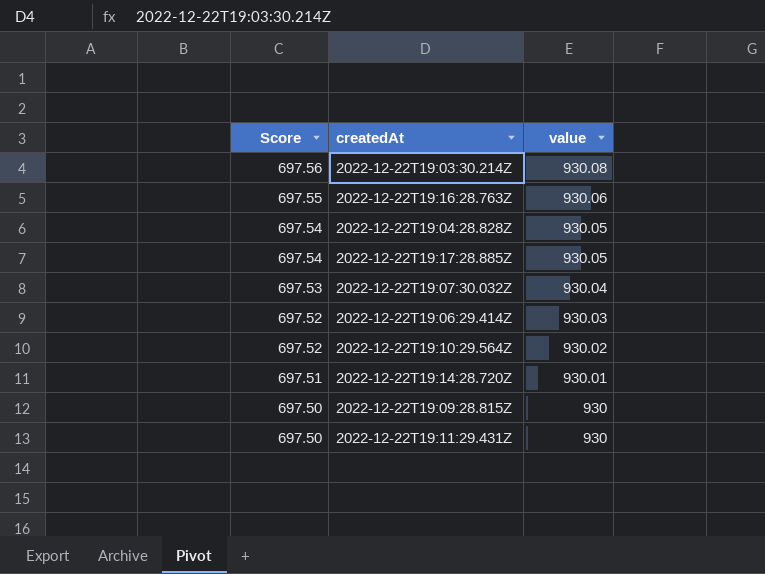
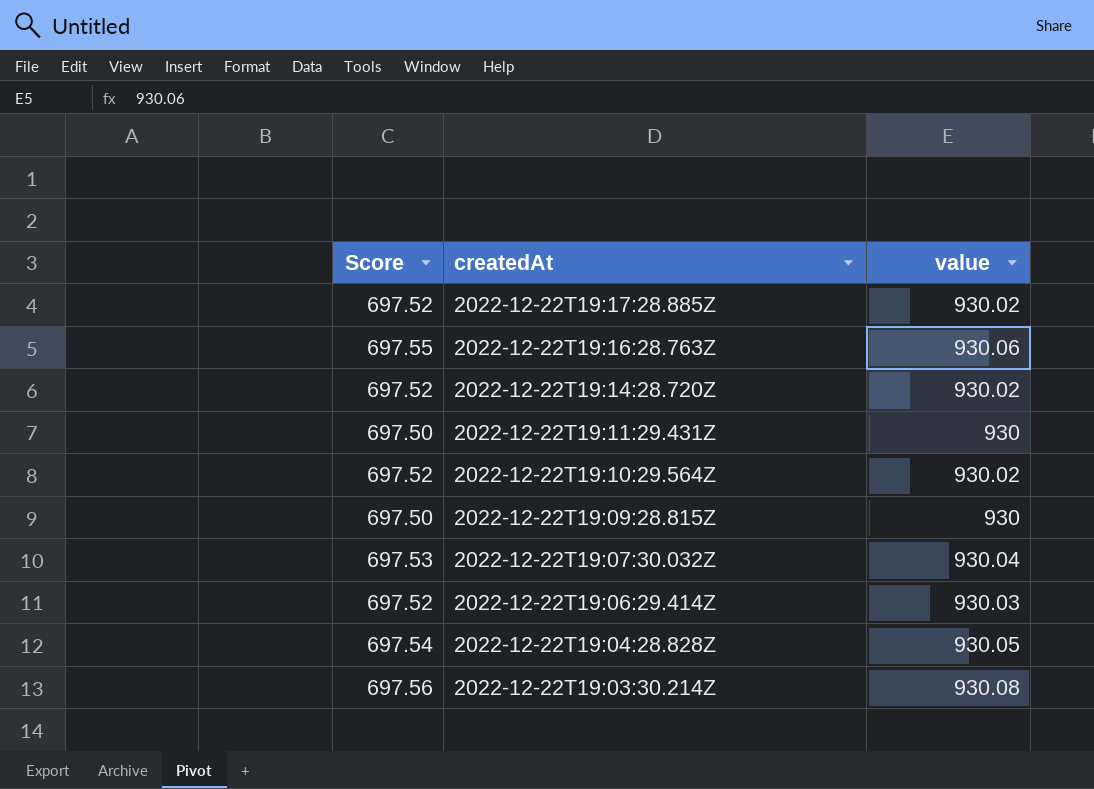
row order: Score descending -> createdAt descending
2022-12-22T19:17:28.885Z | Score: 697.54 -> 697.52
2022-12-22T19:17:28.885Z | value: 930.05 -> 930.02
2022-12-22T19:14:28.720Z | Score: 697.51 -> 697.52
2022-12-22T19:14:28.720Z | value: 930.01 -> 930.02

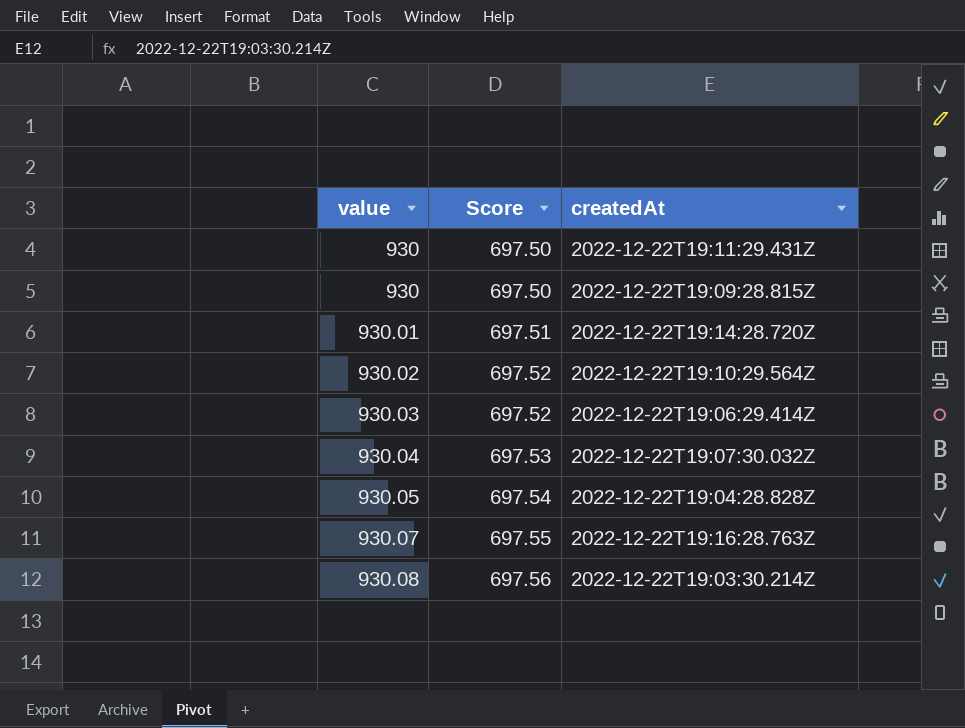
row order: createdAt descending -> value ascending
column value | position: 3 -> 1
row 2022-12-22T19:17:28.885Z: 697.52 | 930.02 -> none
2022-12-22T19:14:28.720Z | value: 930.02 -> 930.01
2022-12-22T19:14:28.720Z | Score: 697.52 -> 697.51
2022-12-22T19:16:28.763Z | value: 930.06 -> 930.07

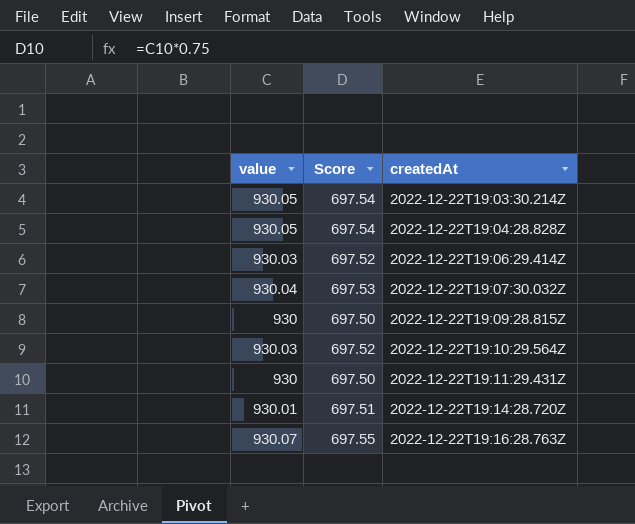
row order: value ascending -> createdAt ascending
2022-12-22T19:03:30.214Z | value: 930.08 -> 930.05
2022-12-22T19:03:30.214Z | Score: 697.56 -> 697.54
2022-12-22T19:10:29.564Z | value: 930.02 -> 930.03

